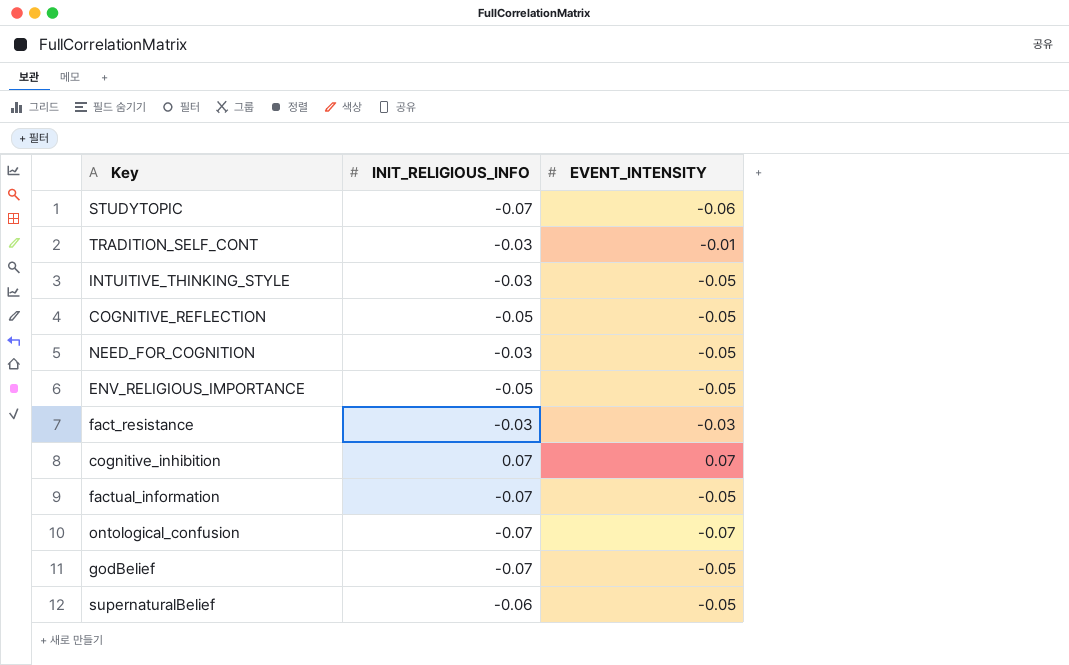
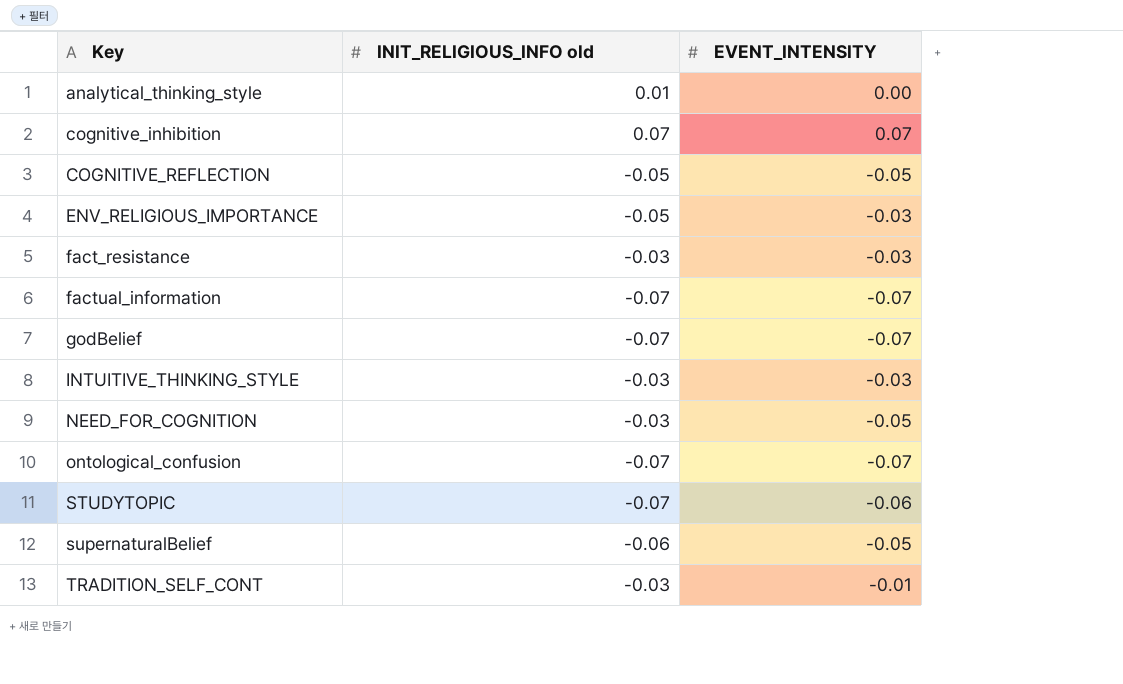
row order: none -> Key ascending
column name: INIT_RELIGIOUS_INFO -> INIT_RELIGIOUS_INFO old
row analytical_thinking_style: none -> 0.01 | 0.00
ENV_RELIGIOUS_IMPORTANCE | EVENT_INTENSITY: -0.05 -> -0.03
factual_information | EVENT_INTENSITY: -0.05 -> -0.07
godBelief | EVENT_INTENSITY: -0.05 -> -0.07
INTUITIVE_THINKING_STYLE | EVENT_INTENSITY: -0.05 -> -0.03

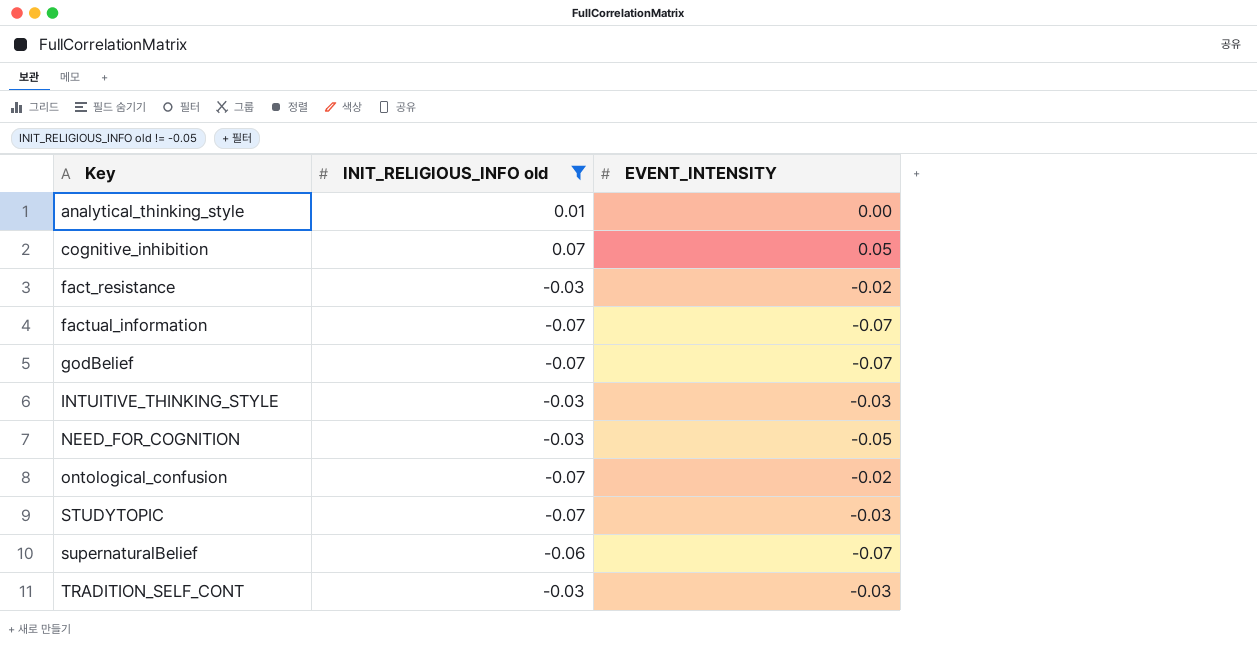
filter: none -> INIT_RELIGIOUS_INFO old != -0.05
cognitive_inhibition | EVENT_INTENSITY: 0.07 -> 0.05
fact_resistance | EVENT_INTENSITY: -0.03 -> -0.02
ontological_confusion | EVENT_INTENSITY: -0.07 -> -0.02
STUDYTOPIC | EVENT_INTENSITY: -0.06 -> -0.03
supernaturalBelief | EVENT_INTENSITY: -0.05 -> -0.07
TRADITION_SELF_CONT | EVENT_INTENSITY: -0.01 -> -0.03

